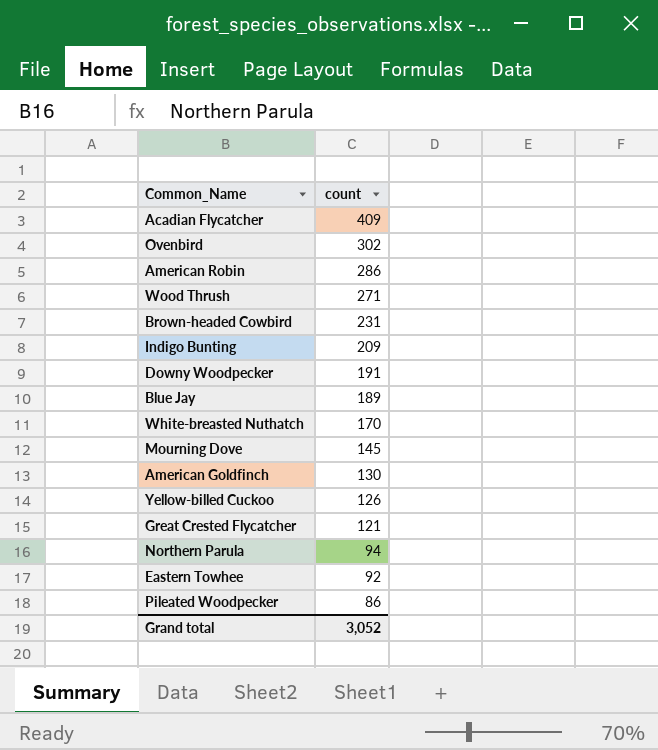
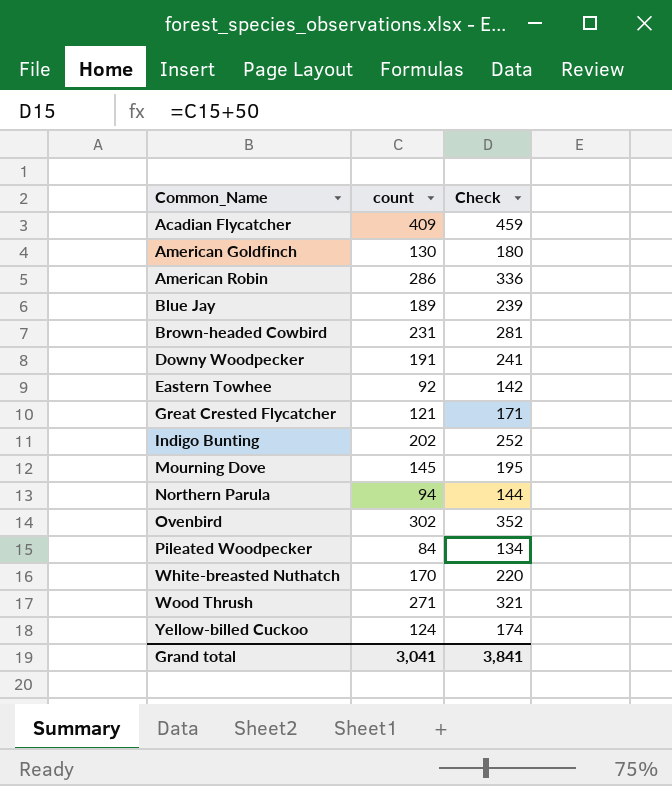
row order: count descending -> Common_Name ascending
column Check | formula: none -> [count] + 50
Indigo Bunting | count: 209 -> 202
Pileated Woodpecker | count: 86 -> 84
Yellow-billed Cuckoo | count: 126 -> 124
Grand total | count: 3,052 -> 3,041

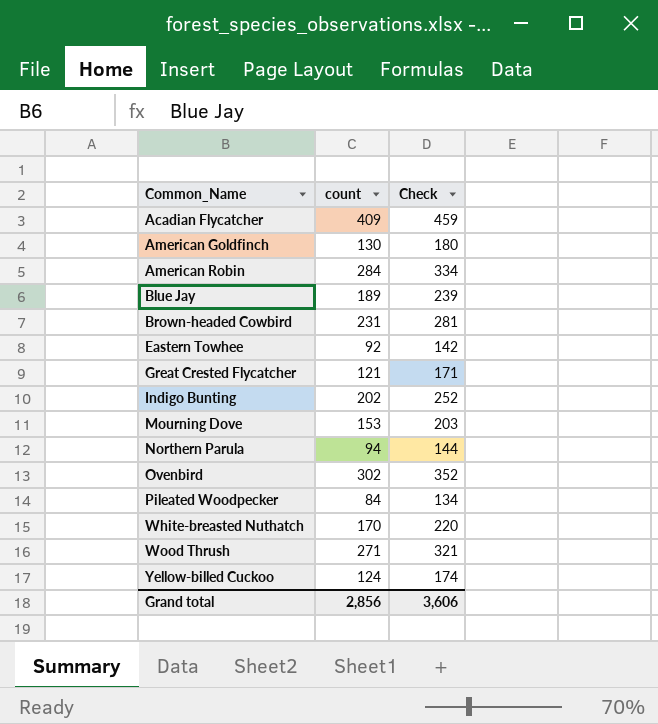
row Downy Woodpecker: 191 | 241 -> none
American Robin | count: 286 -> 284
American Robin | Check: 336 -> 334
Mourning Dove | count: 145 -> 153
Mourning Dove | Check: 195 -> 203
Grand total | count: 3,041 -> 2,856
Grand total | Check: 3,841 -> 3,606

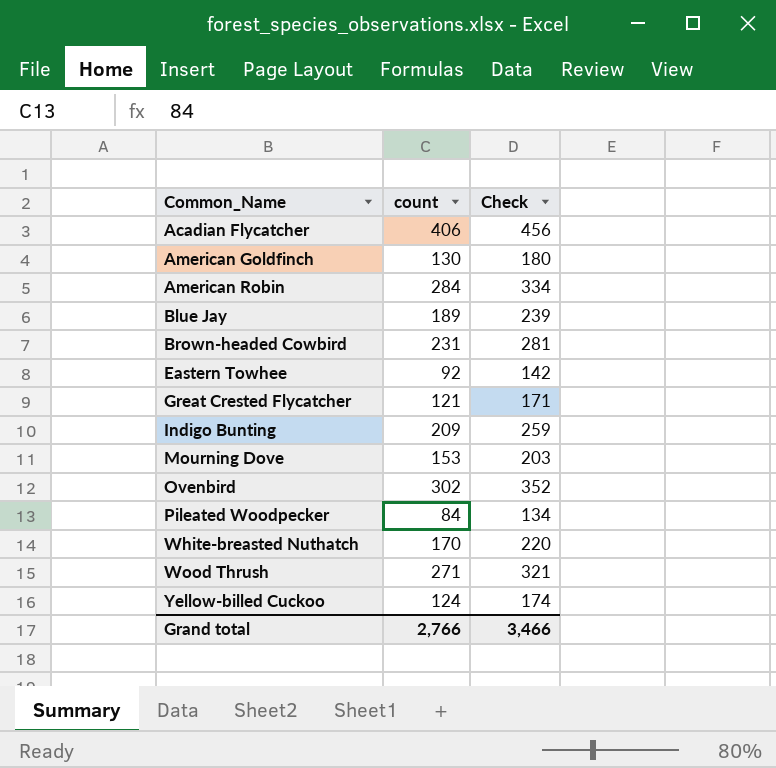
row Northern Parula: 94 | 144 -> none
Acadian Flycatcher | count: 409 -> 406
Acadian Flycatcher | Check: 459 -> 456
Indigo Bunting | count: 202 -> 209
Indigo Bunting | Check: 252 -> 259
Grand total | count: 2,856 -> 2,766
Grand total | Check: 3,606 -> 3,466

